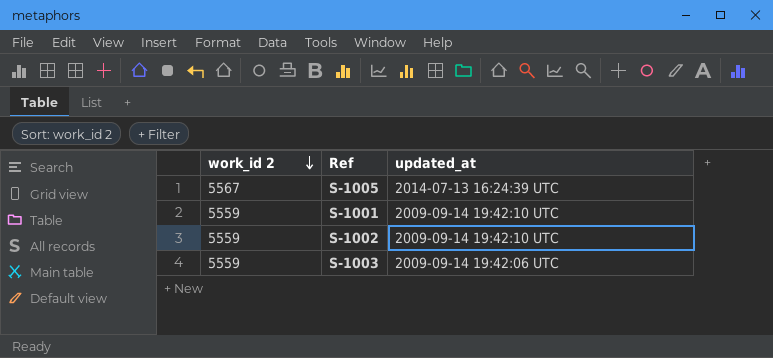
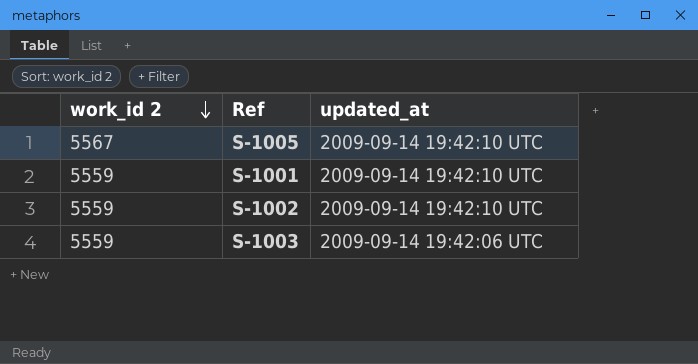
S-1005 | updated_at: 2014-07-13 16:24:39 UTC -> 2009-09-14 19:42:10 UTC

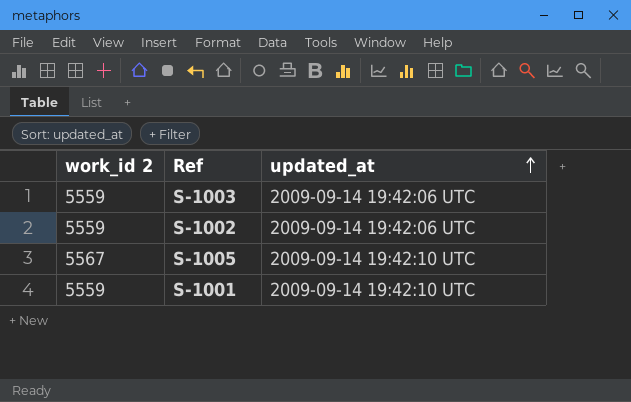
row order: work_id 2 descending -> updated_at ascending
S-1002 | updated_at: 2009-09-14 19:42:10 UTC -> 2009-09-14 19:42:06 UTC

